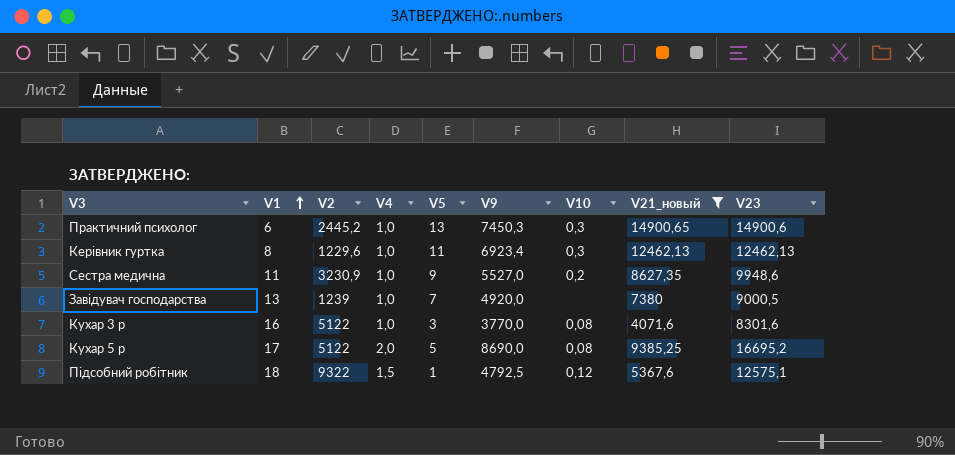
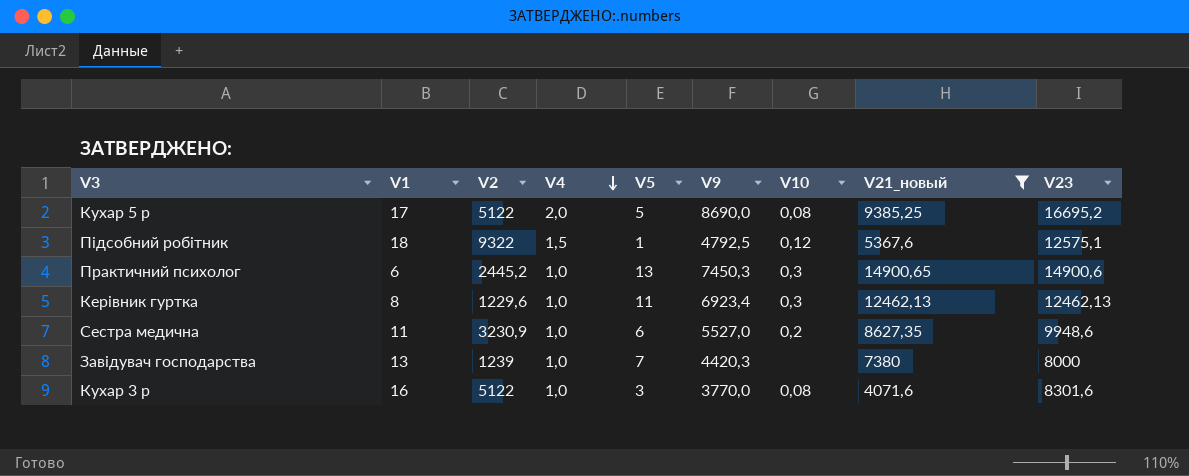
row order: V1 ascending -> V4 descending
Сестра медична | V5: 9 -> 6
Завідувач господарства | V9: 4920,0 -> 4420,3
Завідувач господарства | V23: 9000,5 -> 8000

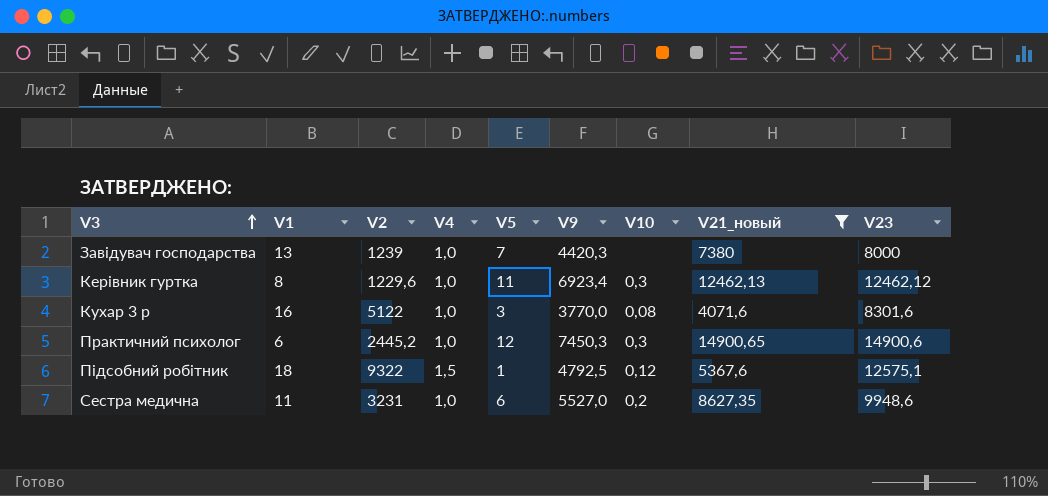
row order: V4 descending -> V3 ascending
row Кухар 5 р: 17 | 5122 | 2,0 | 5 | 8690,0 | 0,08 | 9385,25 | 16695,2 -> none
Керівник гуртка | V23: 12462,13 -> 12462,12
Практичний психолог | V5: 13 -> 12
Сестра медична | V2: 3230,9 -> 3231

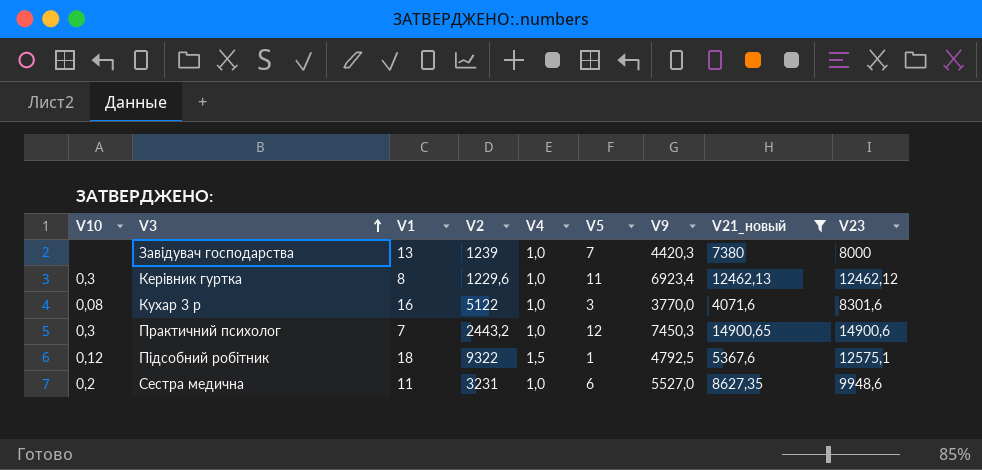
column V10 | position: 7 -> 1
Практичний психолог | V1: 6 -> 7
Практичний психолог | V2: 2445,2 -> 2443,2

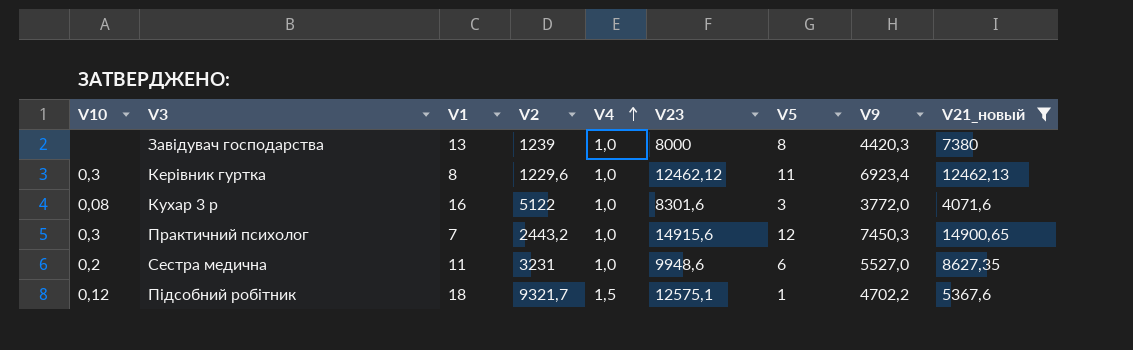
row order: V3 ascending -> V4 ascending
column V23 | position: 9 -> 6
Завідувач господарства | V5: 7 -> 8
Кухар 3 р | V9: 3770,0 -> 3772,0
Практичний психолог | V23: 14900,6 -> 14915,6
Підсобний робітник | V2: 9322 -> 9321,7
Підсобний робітник | V9: 4792,5 -> 4702,2

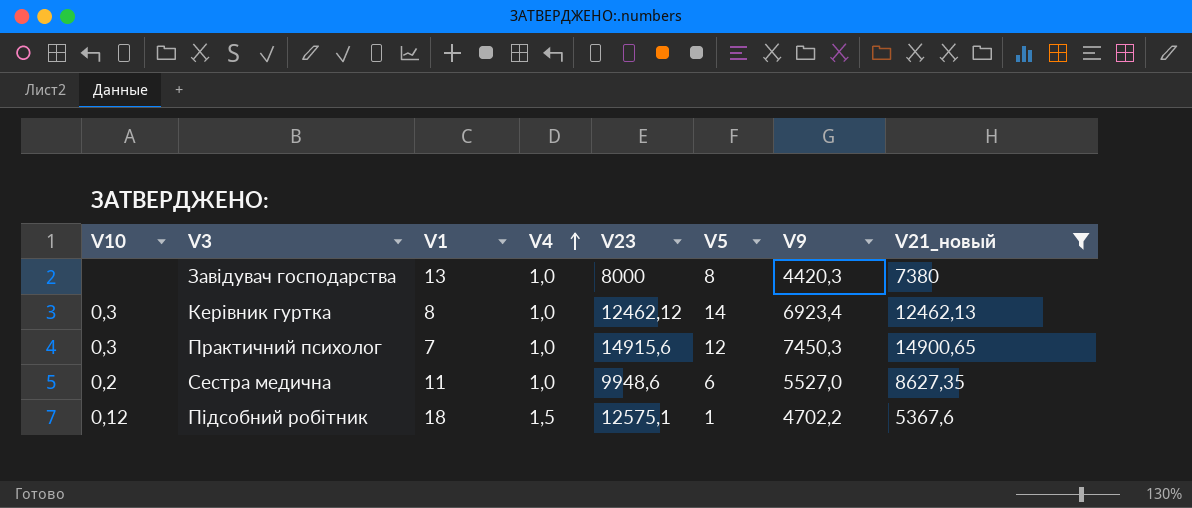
column V2 | position: 4 -> none
row Кухар 3 р: 0,08 | 16 | 5122 | 1,0 | 8301,6 | 3 | 3772,0 | 4071,6 -> none
Керівник гуртка | V5: 11 -> 14

